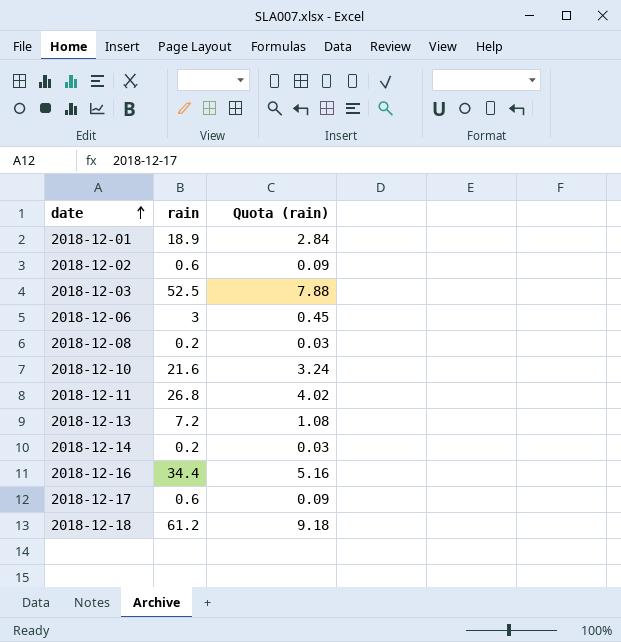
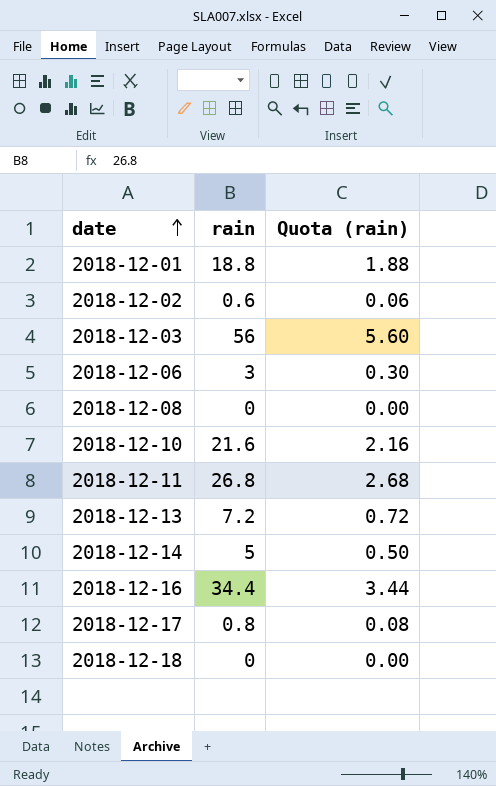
column Quota (rain) | formula: [rain] * 0.15 -> [rain] * 0.1
2018-12-01 | rain: 18.9 -> 18.8
2018-12-03 | rain: 52.5 -> 56
2018-12-08 | rain: 0.2 -> 0
2018-12-14 | rain: 0.2 -> 5
2018-12-17 | rain: 0.6 -> 0.8
2018-12-18 | rain: 61.2 -> 0

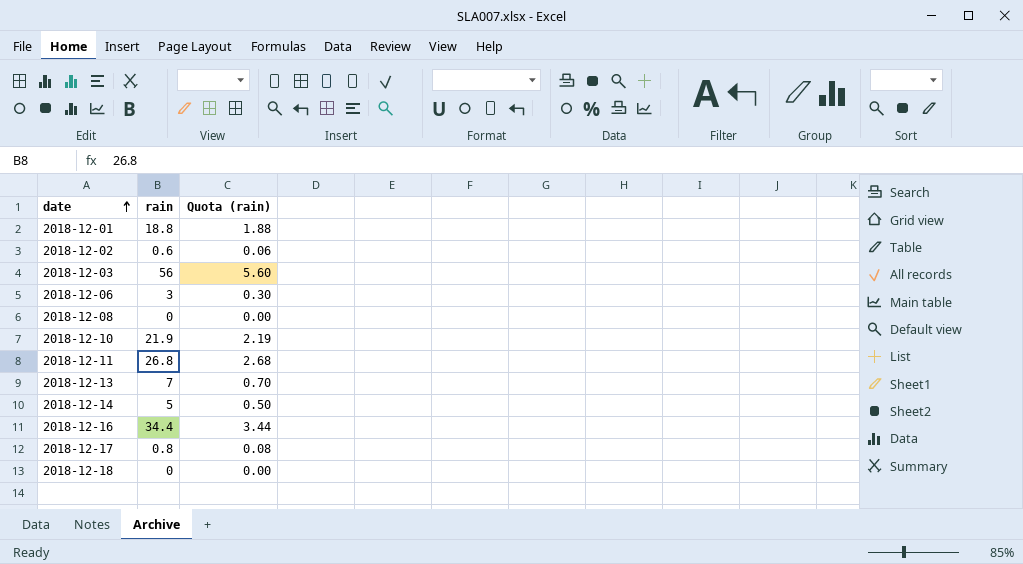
2018-12-10 | rain: 21.6 -> 21.9
2018-12-10 | Quota (rain): 2.16 -> 2.19
2018-12-13 | rain: 7.2 -> 7
2018-12-13 | Quota (rain): 0.72 -> 0.70

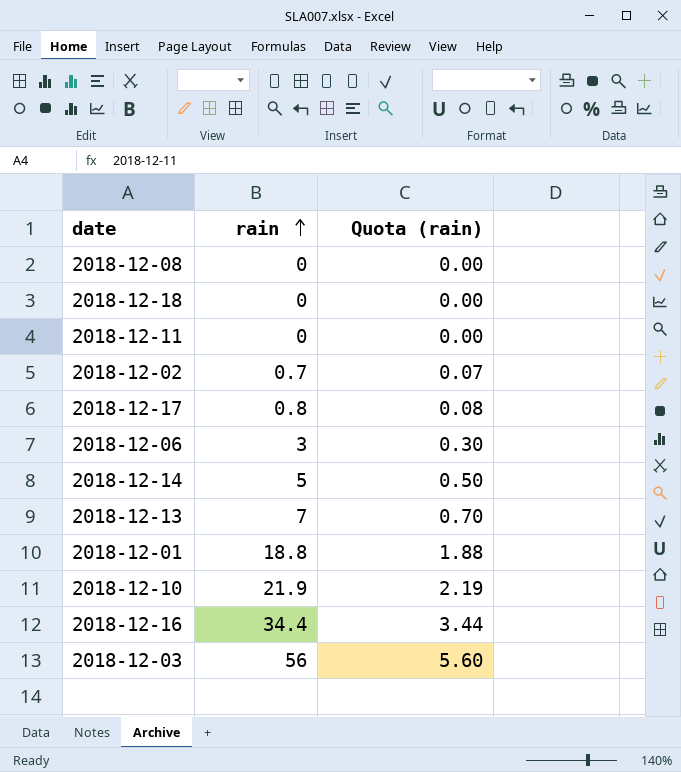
row order: date ascending -> rain ascending
2018-12-11 | rain: 26.8 -> 0
2018-12-11 | Quota (rain): 2.68 -> 0.00
2018-12-02 | rain: 0.6 -> 0.7
2018-12-02 | Quota (rain): 0.06 -> 0.07

